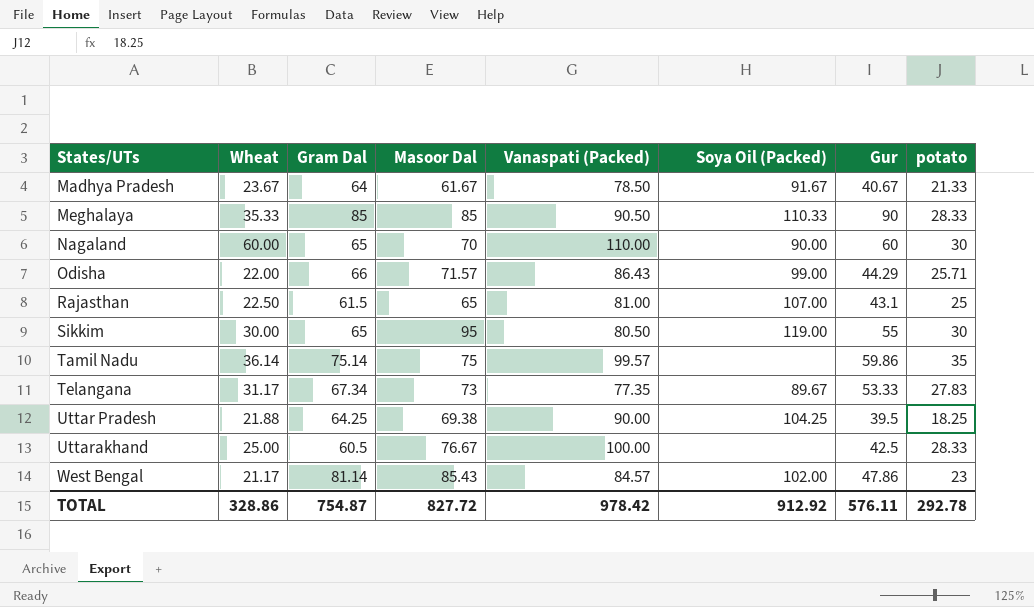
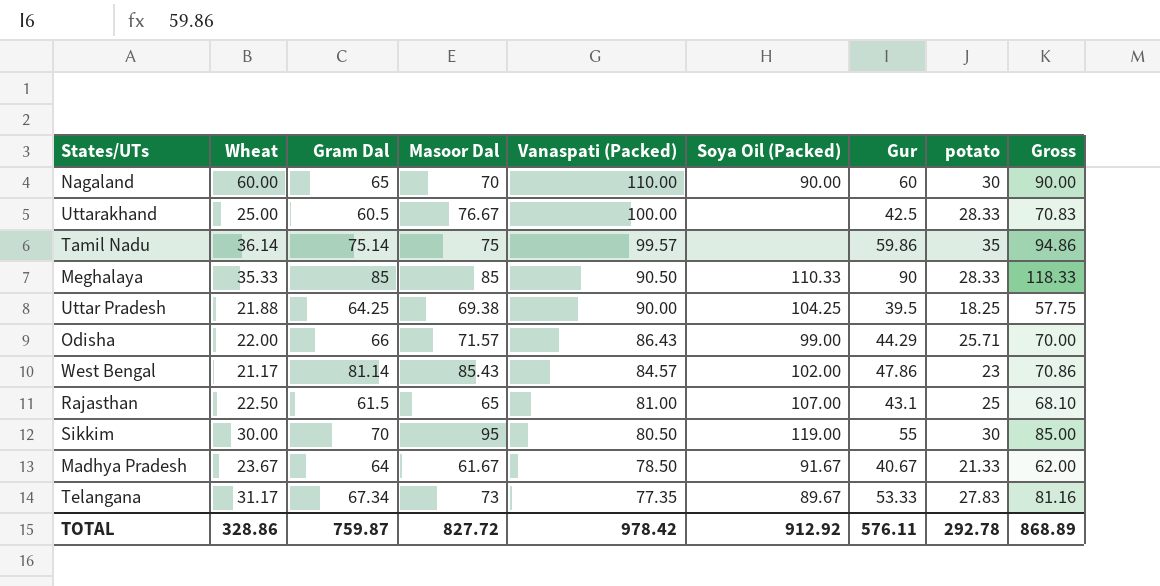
row order: States/UTs ascending -> Vanaspati (Packed) descending
column Gross | formula: none -> [Gur] + [potato]
Sikkim | Gram Dal: 65 -> 70
TOTAL | Gram Dal: 754.87 -> 759.87

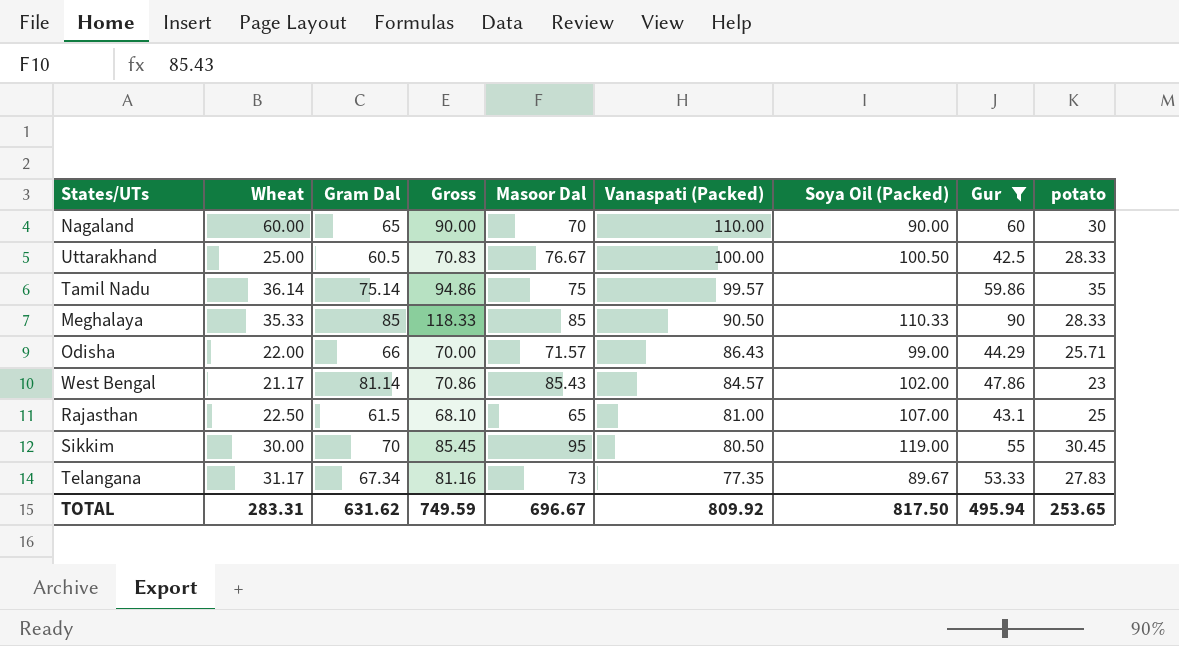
filter: none -> Gur >= 42.5
column Gross | position: 9 -> 4
Uttarakhand | Soya Oil (Packed): none -> 100.50
Sikkim | Gross: 85.00 -> 85.45
Sikkim | potato: 30 -> 30.45
TOTAL | Wheat: 328.86 -> 283.31
TOTAL | Gram Dal: 759.87 -> 631.62
TOTAL | Gross: 868.89 -> 749.59
TOTAL | Masoor Dal: 827.72 -> 696.67
TOTAL | Vanaspati (Packed): 978.42 -> 809.92
TOTAL | Soya Oil (Packed): 912.92 -> 817.50
TOTAL | Gur: 576.11 -> 495.94
TOTAL | potato: 292.78 -> 253.65

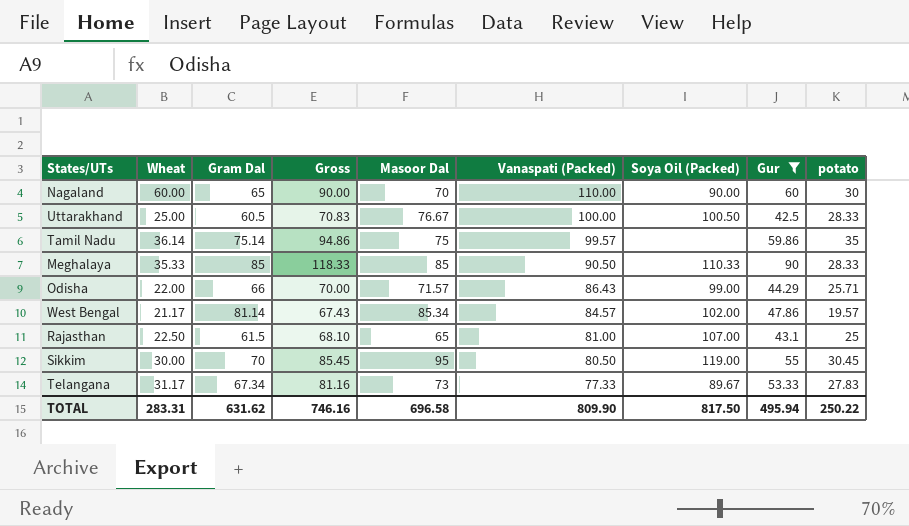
West Bengal | Gross: 70.86 -> 67.43
West Bengal | Masoor Dal: 85.43 -> 85.34
West Bengal | potato: 23 -> 19.57
Telangana | Vanaspati (Packed): 77.35 -> 77.33
TOTAL | Gross: 749.59 -> 746.16
TOTAL | Masoor Dal: 696.67 -> 696.58
TOTAL | Vanaspati (Packed): 809.92 -> 809.90
TOTAL | potato: 253.65 -> 250.22

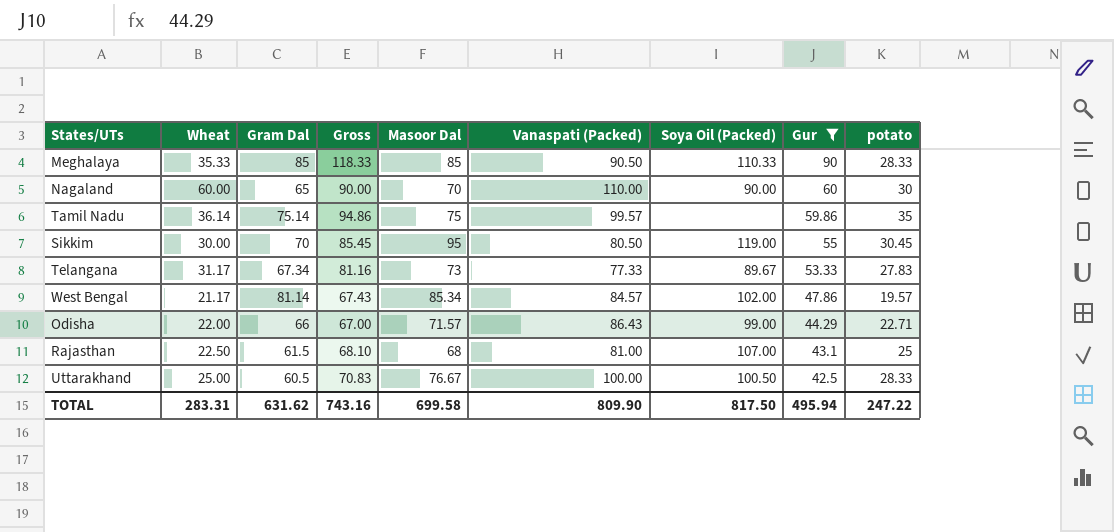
row order: Vanaspati (Packed) descending -> Gur descending
Odisha | Gross: 70.00 -> 67.00
Odisha | potato: 25.71 -> 22.71
Rajasthan | Masoor Dal: 65 -> 68
TOTAL | Gross: 746.16 -> 743.16
TOTAL | Masoor Dal: 696.58 -> 699.58
TOTAL | potato: 250.22 -> 247.22

